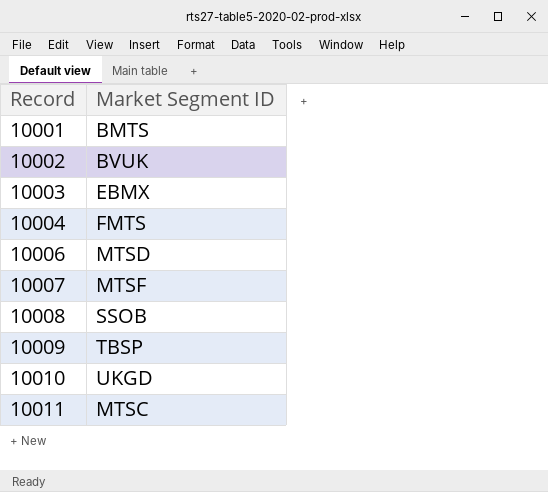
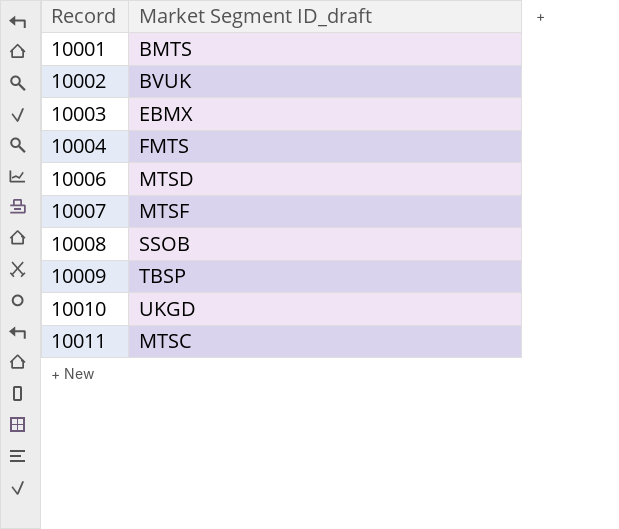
column name: Market Segment ID -> Market Segment ID_draft

